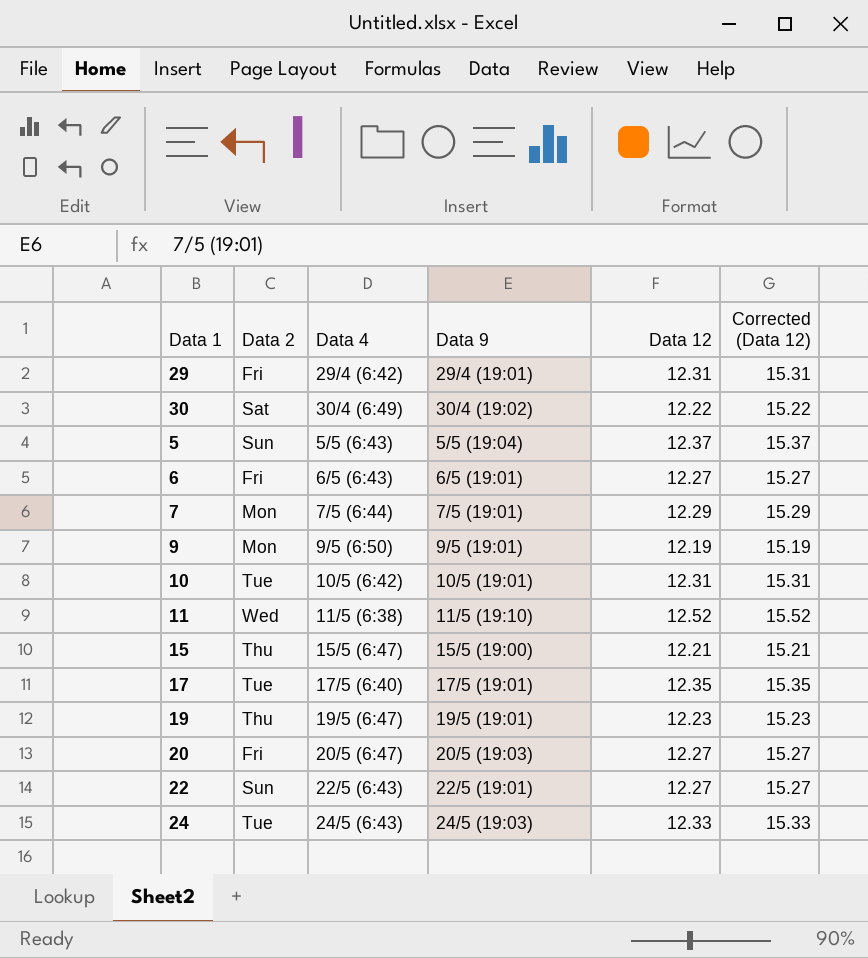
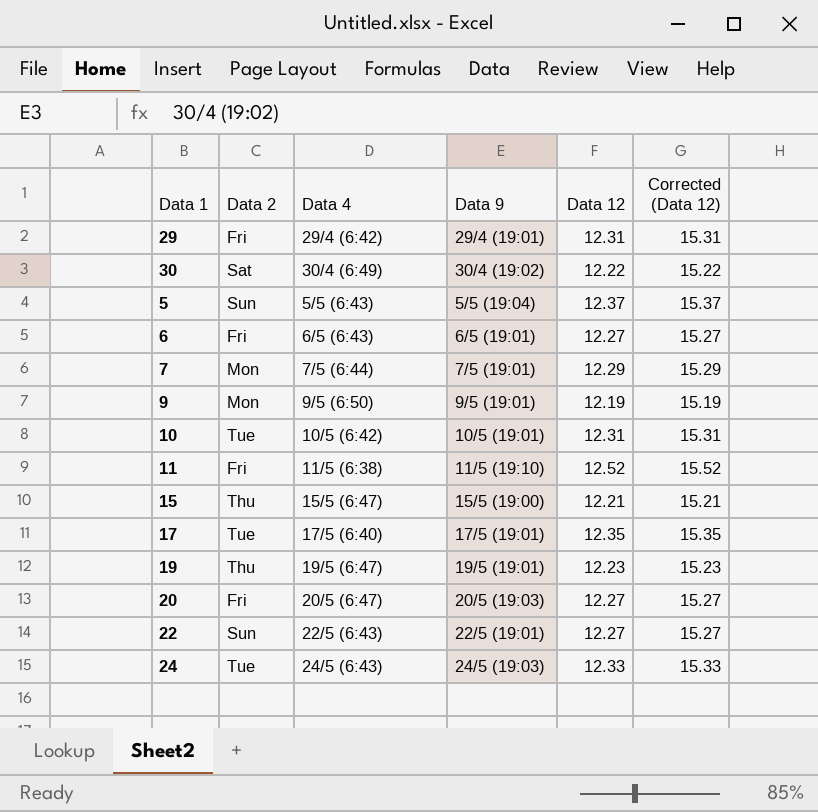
11 | Data 2: Wed -> Fri

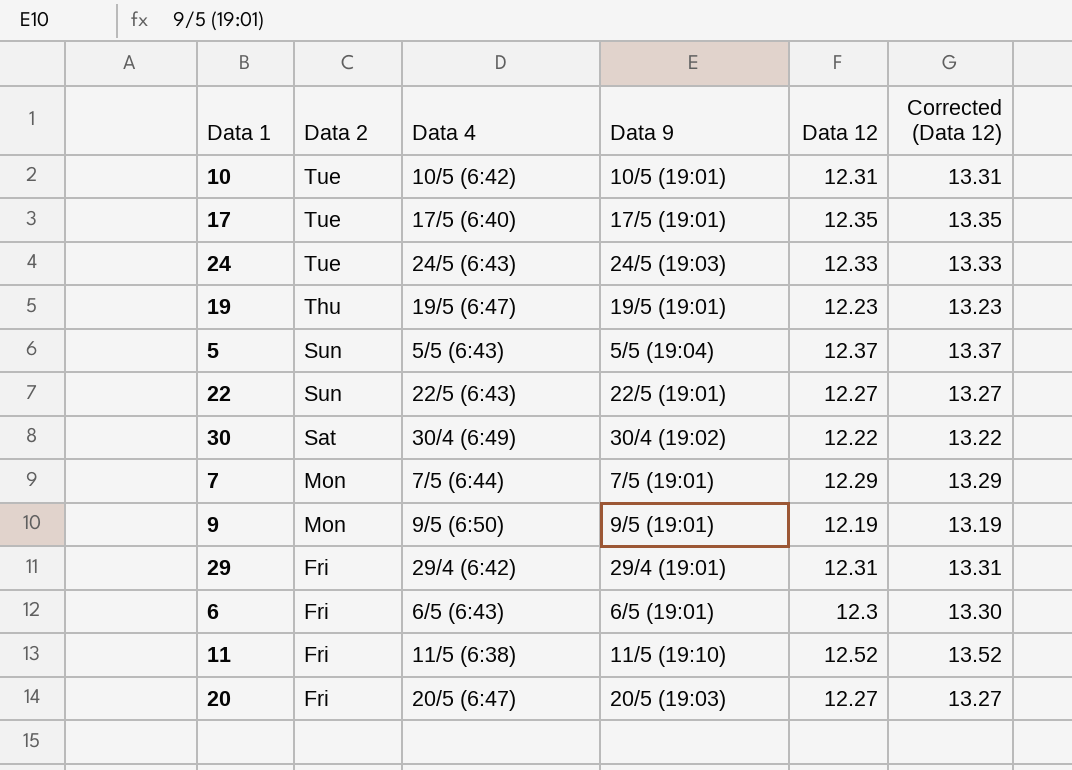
row order: none -> Data 2 descending
column Corrected (Data 12) | formula: [Data 12] + 3 -> [Data 12] + 1
row 15: Thu | 15/5 (6:47) | 15/5 (19:00) | 12.21 | 15.21 -> none
6 | Data 12: 12.27 -> 12.3

